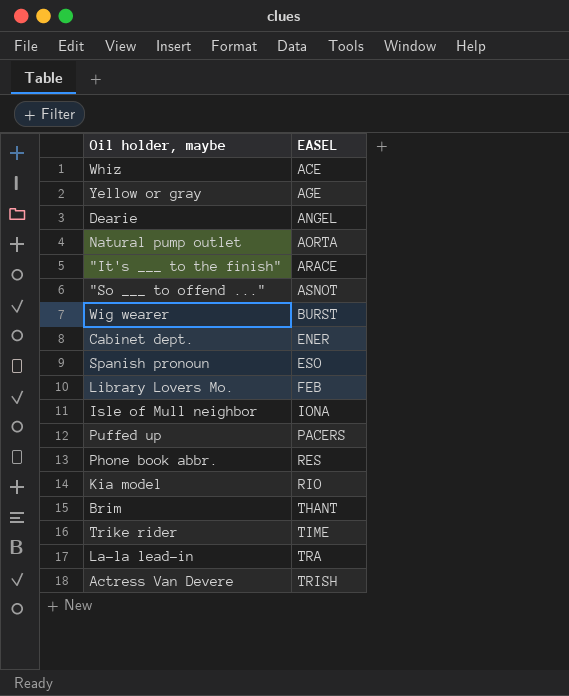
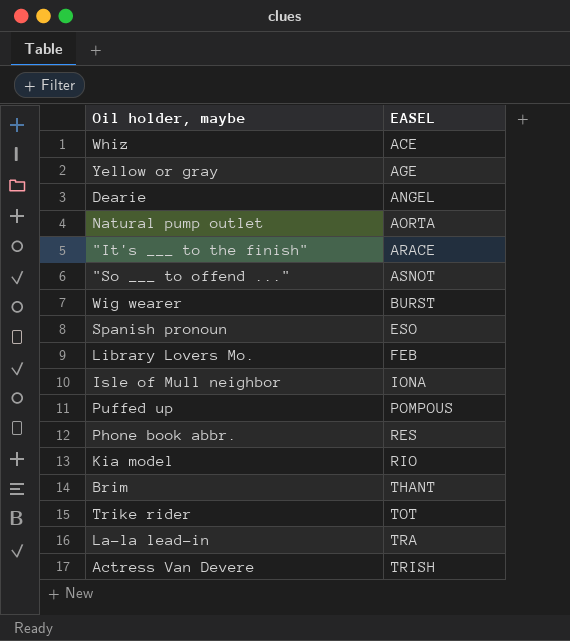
row Cabinet dept.: ENER -> none
Puffed up | EASEL: PACERS -> POMPOUS
Trike rider | EASEL: TIME -> TOT

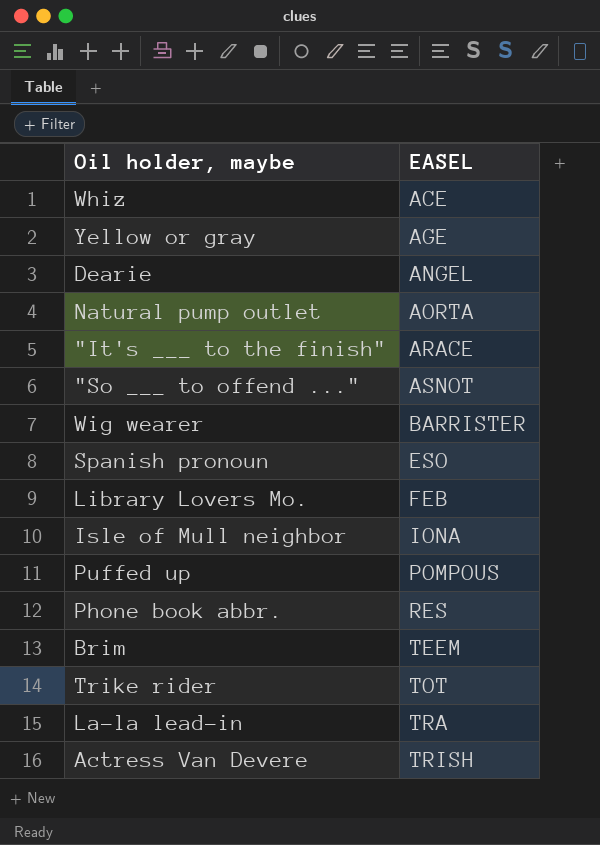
row Kia model: RIO -> none
Wig wearer | EASEL: BURST -> BARRISTER
Brim | EASEL: THANT -> TEEM

